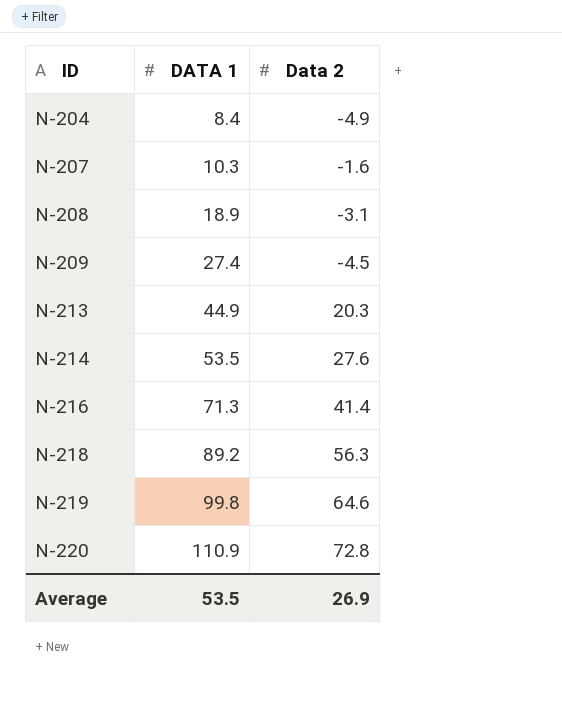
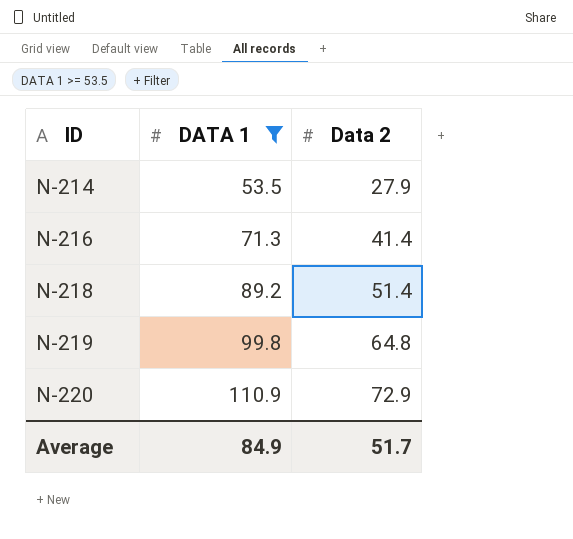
filter: none -> DATA 1 >= 53.5
N-214 | Data 2: 27.6 -> 27.9
N-218 | Data 2: 56.3 -> 51.4
N-219 | Data 2: 64.6 -> 64.8
N-220 | Data 2: 72.8 -> 72.9
Average | DATA 1: 53.5 -> 84.9
Average | Data 2: 26.9 -> 51.7

